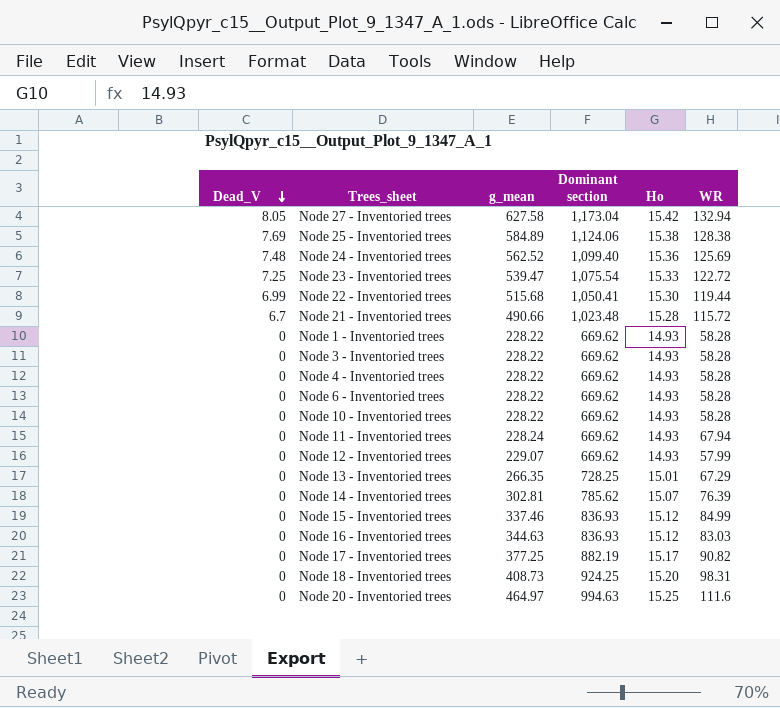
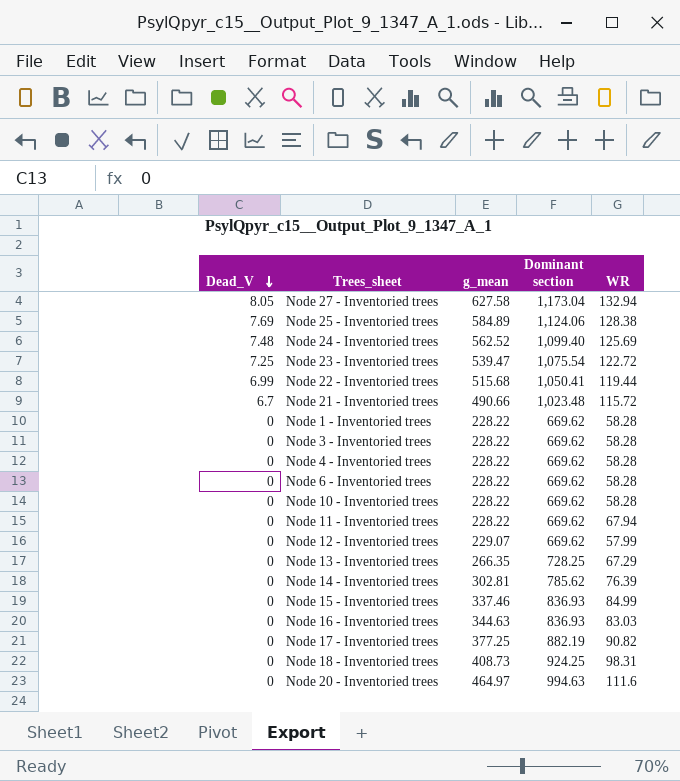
column Ho | position: 5 -> none
Node 11 - Inventoried trees | g_mean: 228.24 -> 228.22

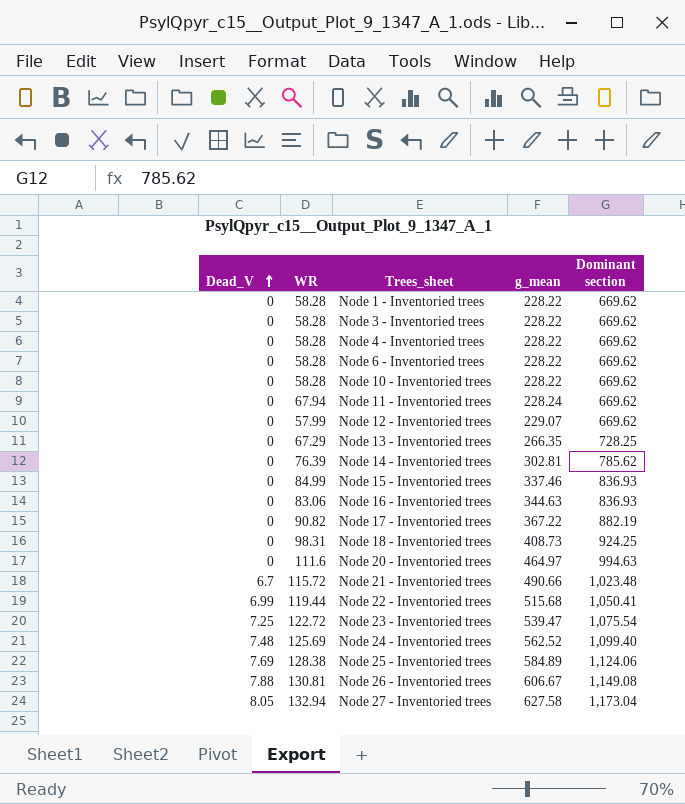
row order: Dead_V descending -> Dead_V ascending
column WR | position: 5 -> 2
Node 11 - Inventoried trees | g_mean: 228.22 -> 228.24
Node 16 - Inventoried trees | WR: 83.03 -> 83.06
Node 17 - Inventoried trees | g_mean: 377.25 -> 367.22
row Node 26 - Inventoried trees: none -> 7.88 | 130.81 | 606.67 | 1,149.08

